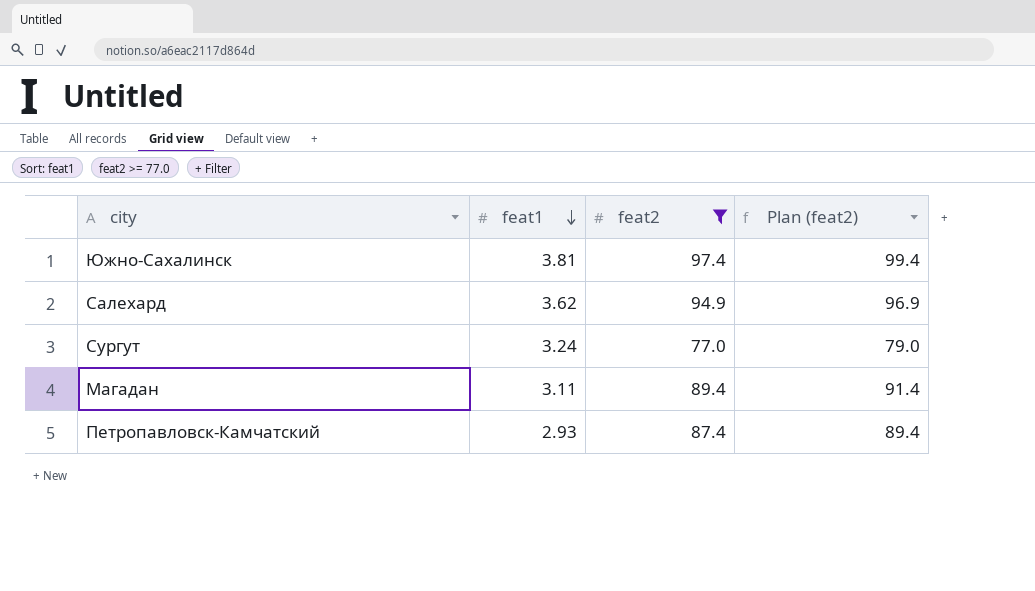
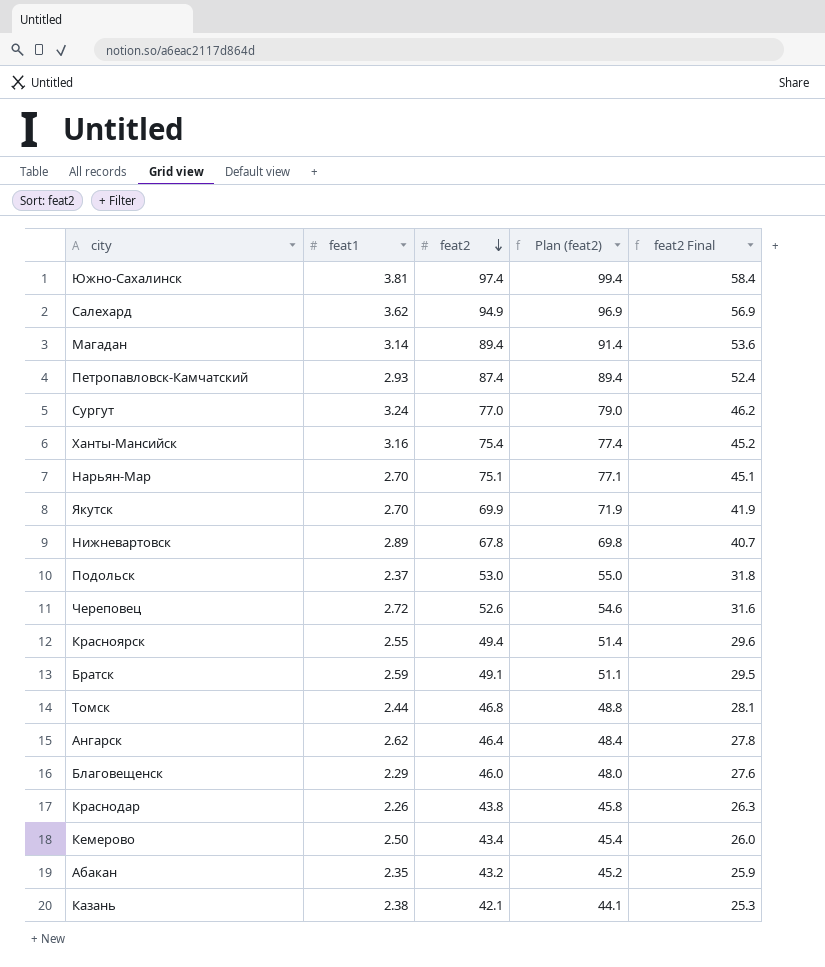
filter: feat2 >= 77.0 -> none
row order: feat1 descending -> feat2 descending
column feat2 Final | formula: none -> [feat2] * 0.6
Магадан | feat1: 3.11 -> 3.14

